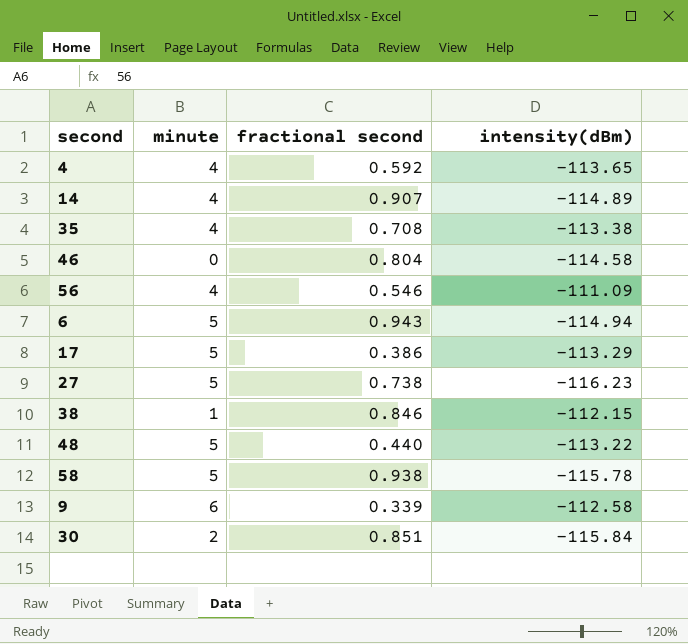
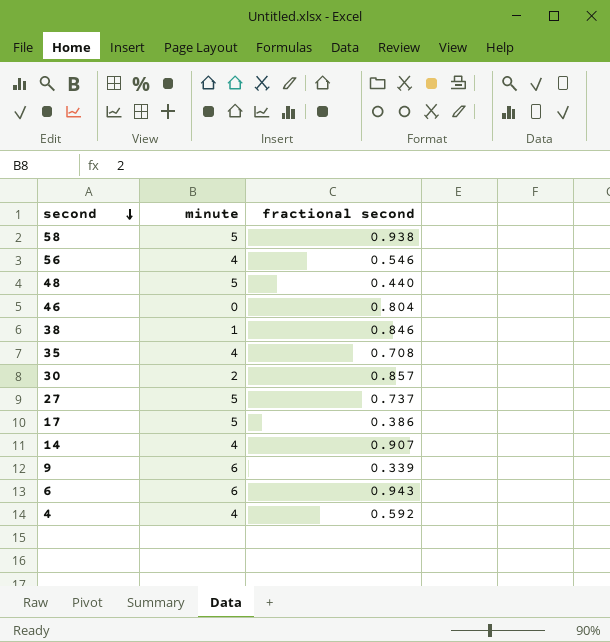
row order: none -> second descending
column intensity(dBm) | position: 4 -> none
30 | fractional second: 0.851 -> 0.857
27 | fractional second: 0.738 -> 0.737
6 | minute: 5 -> 6

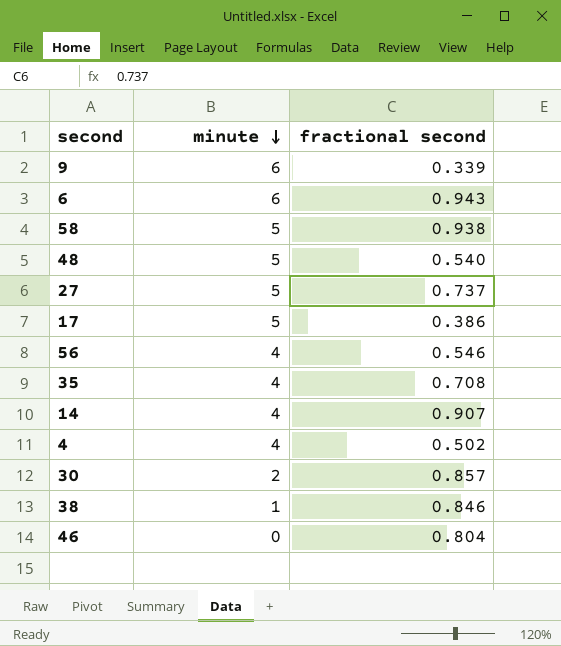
row order: second descending -> minute descending
48 | fractional second: 0.440 -> 0.540
4 | fractional second: 0.592 -> 0.502

